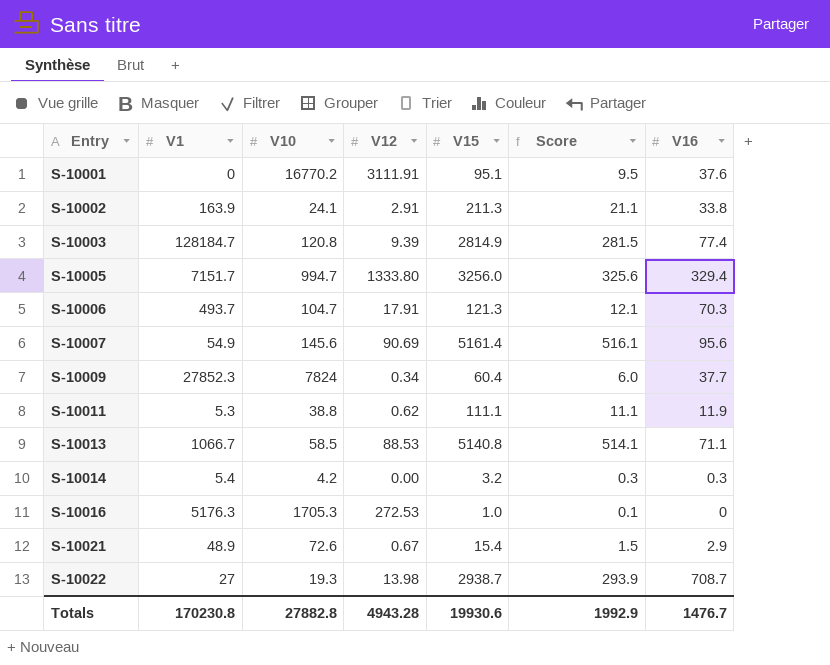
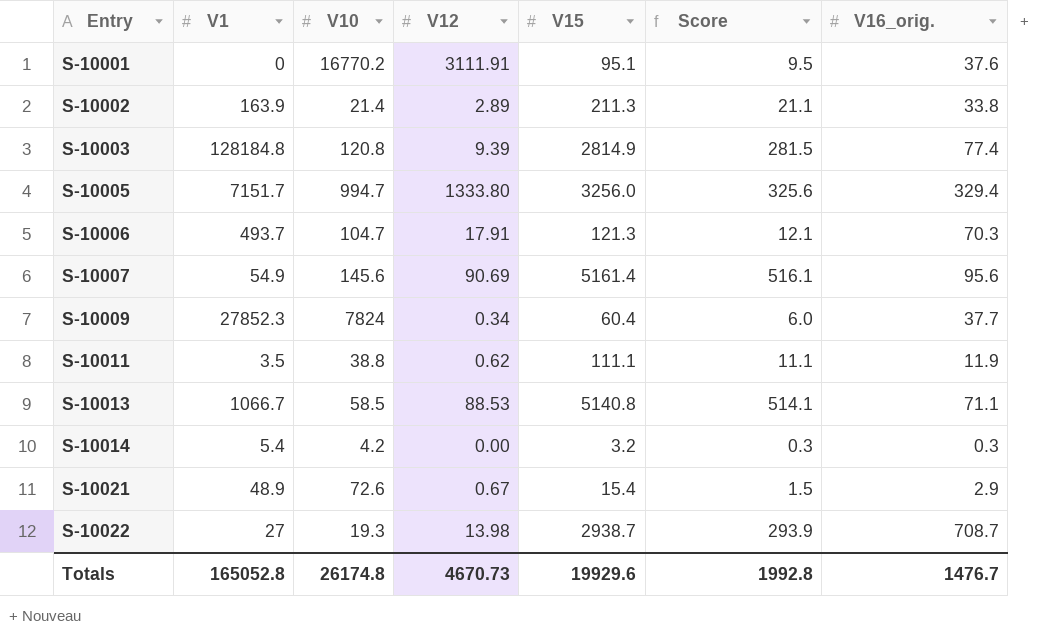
column name: V16 -> V16_orig.
row S-10016: 5176.3 | 1705.3 | 272.53 | 1.0 | 0.1 | 0 -> none
S-10002 | V10: 24.1 -> 21.4
S-10002 | V12: 2.91 -> 2.89
S-10003 | V1: 128184.7 -> 128184.8
S-10011 | V1: 5.3 -> 3.5
Totals | V1: 170230.8 -> 165052.8
Totals | V10: 27882.8 -> 26174.8
Totals | V12: 4943.28 -> 4670.73
Totals | V15: 19930.6 -> 19929.6
Totals | Score: 1992.9 -> 1992.8

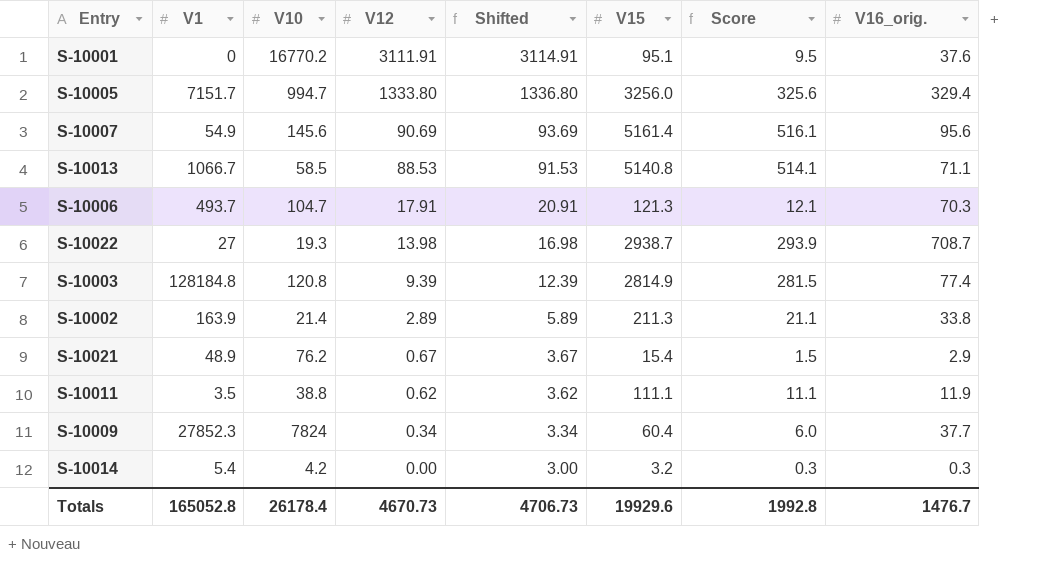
row order: Entry ascending -> V12 descending
column Shifted | formula: none -> [V12] + 3
S-10021 | V10: 72.6 -> 76.2
Totals | V10: 26174.8 -> 26178.4

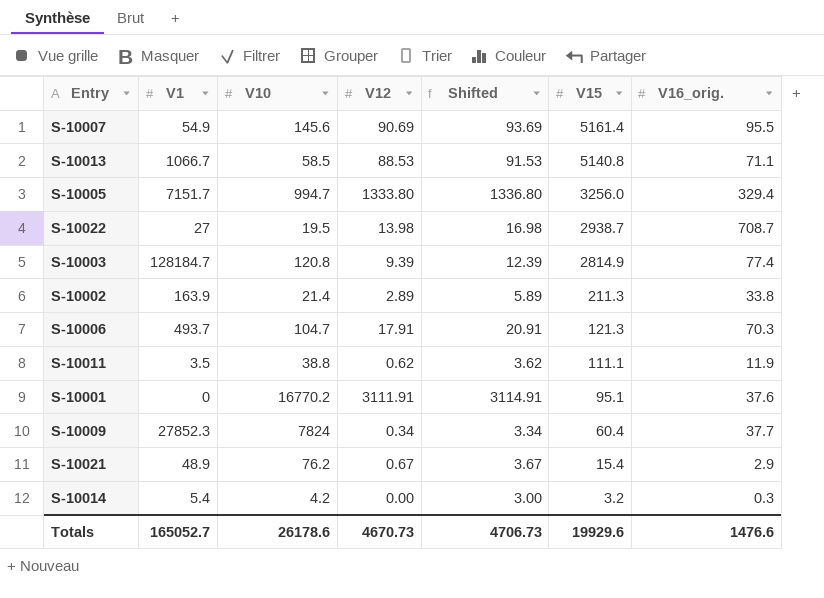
row order: V12 descending -> V15 descending
column Score | formula: [V15] * 0.1 -> none
S-10007 | V16_orig.: 95.6 -> 95.5
S-10022 | V10: 19.3 -> 19.5
S-10003 | V1: 128184.8 -> 128184.7
Totals | V1: 165052.8 -> 165052.7
Totals | V10: 26178.4 -> 26178.6
Totals | V16_orig.: 1476.7 -> 1476.6

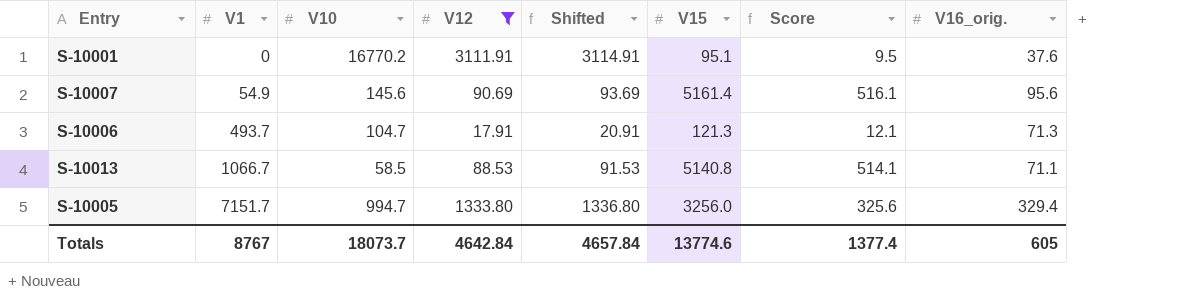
filter: none -> V12 >= 17.91
row order: V15 descending -> V1 ascending
column Score | formula: none -> [V15] * 0.1
S-10007 | V16_orig.: 95.5 -> 95.6
S-10006 | V16_orig.: 70.3 -> 71.3
Totals | V1: 165052.7 -> 8767
Totals | V10: 26178.6 -> 18073.7
Totals | V12: 4670.73 -> 4642.84
Totals | Shifted: 4706.73 -> 4657.84
Totals | V15: 19929.6 -> 13774.6
Totals | V16_orig.: 1476.6 -> 605

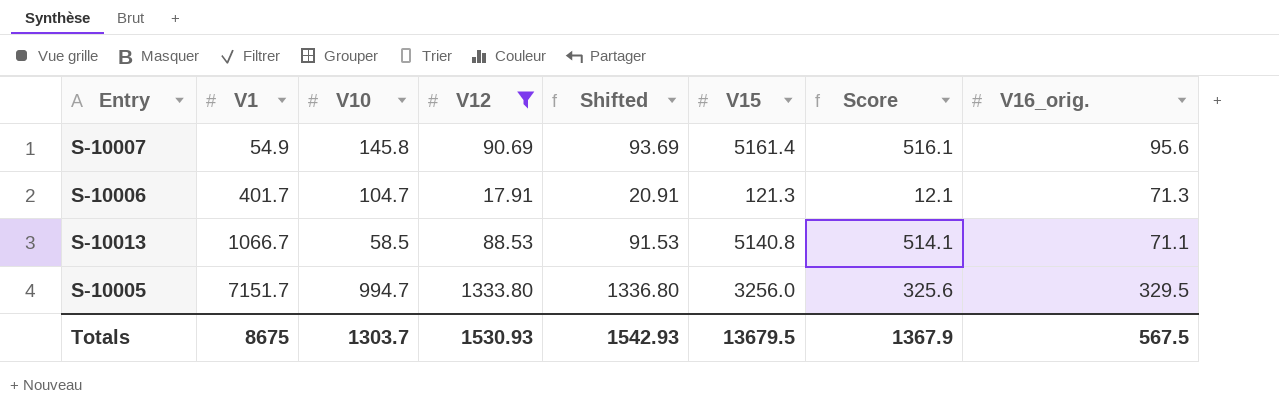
row S-10001: 0 | 16770.2 | 3111.91 | 3114.91 | 95.1 | 9.5 | 37.6 -> none
S-10007 | V10: 145.6 -> 145.8
S-10006 | V1: 493.7 -> 401.7
S-10005 | V16_orig.: 329.4 -> 329.5
Totals | V1: 8767 -> 8675
Totals | V10: 18073.7 -> 1303.7
Totals | V12: 4642.84 -> 1530.93
Totals | Shifted: 4657.84 -> 1542.93
Totals | V15: 13774.6 -> 13679.5
Totals | Score: 1377.4 -> 1367.9
Totals | V16_orig.: 605 -> 567.5

